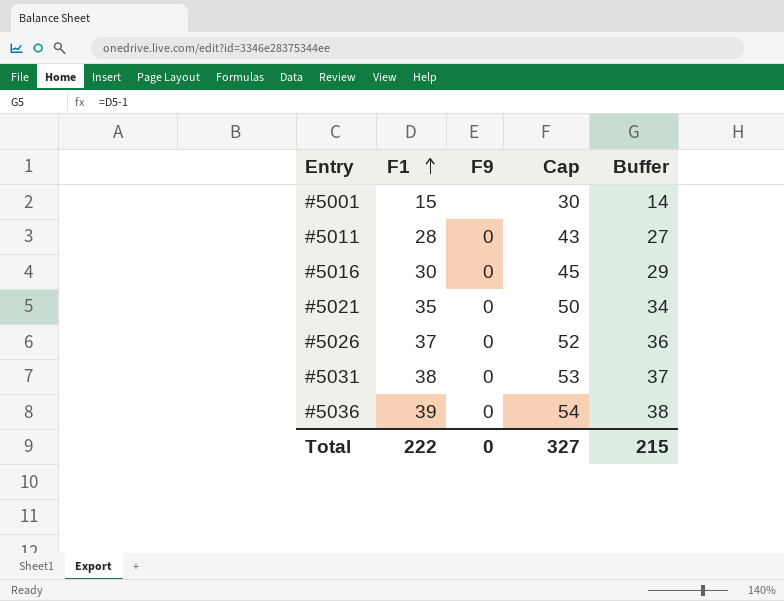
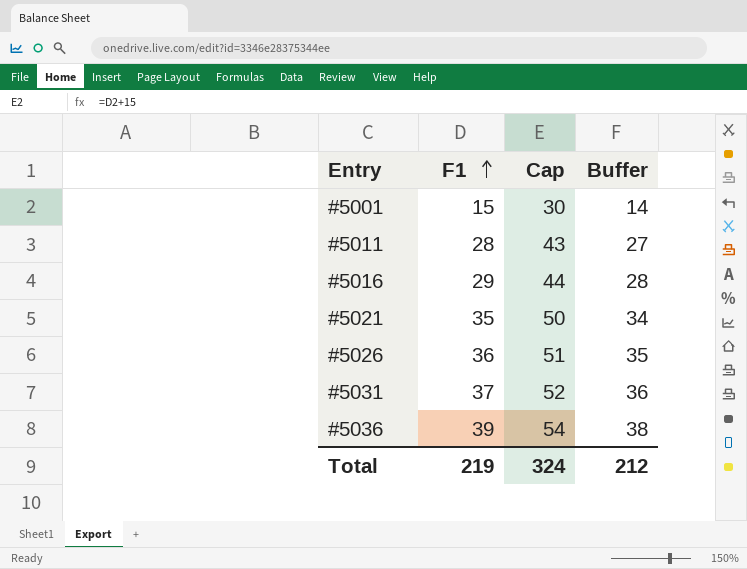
column F9 | position: 3 -> none
#5016 | F1: 30 -> 29
#5016 | Cap: 45 -> 44
#5016 | Buffer: 29 -> 28
#5026 | F1: 37 -> 36
#5026 | Cap: 52 -> 51
#5026 | Buffer: 36 -> 35
#5031 | F1: 38 -> 37
#5031 | Cap: 53 -> 52
#5031 | Buffer: 37 -> 36
Total | F1: 222 -> 219
Total | Cap: 327 -> 324
Total | Buffer: 215 -> 212

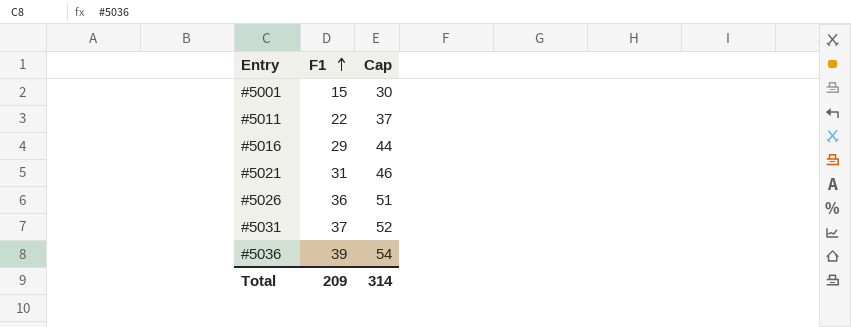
column Buffer | formula: [F1] - 1 -> none
#5011 | F1: 28 -> 22
#5011 | Cap: 43 -> 37
#5021 | F1: 35 -> 31
#5021 | Cap: 50 -> 46
Total | F1: 219 -> 209
Total | Cap: 324 -> 314

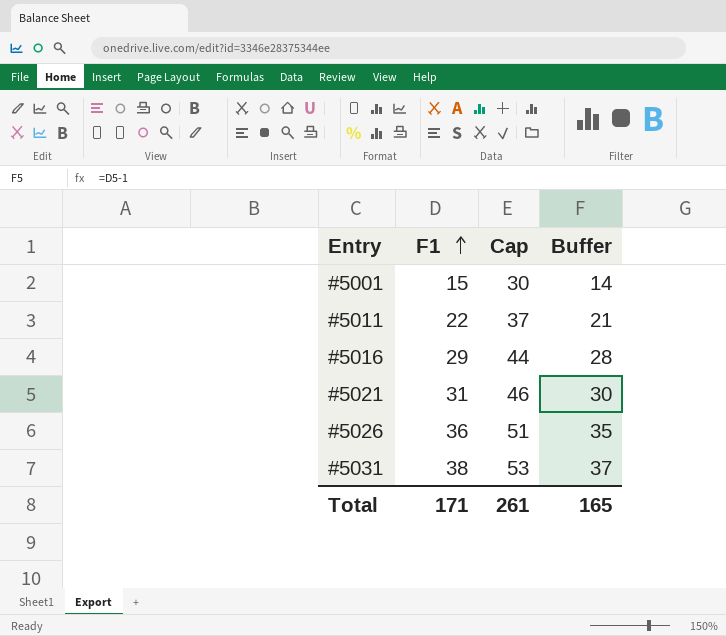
column Buffer | formula: none -> [F1] - 1
row #5036: 39 | 54 -> none
#5031 | F1: 37 -> 38
#5031 | Cap: 52 -> 53
Total | F1: 209 -> 171
Total | Cap: 314 -> 261

